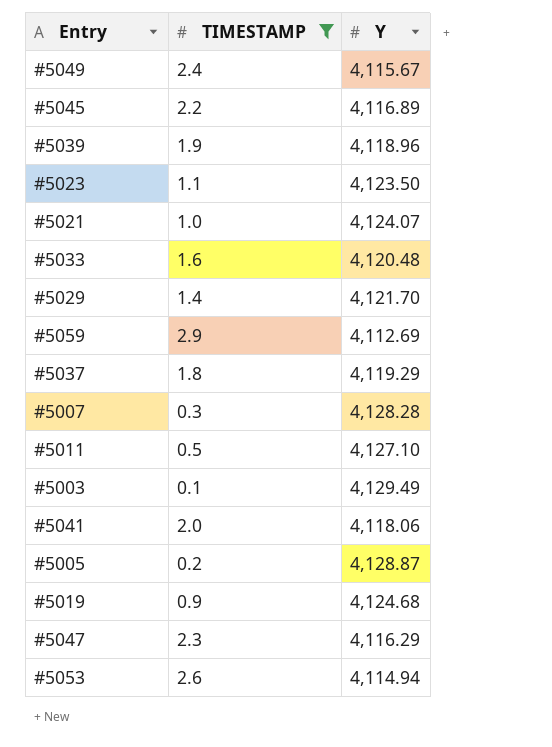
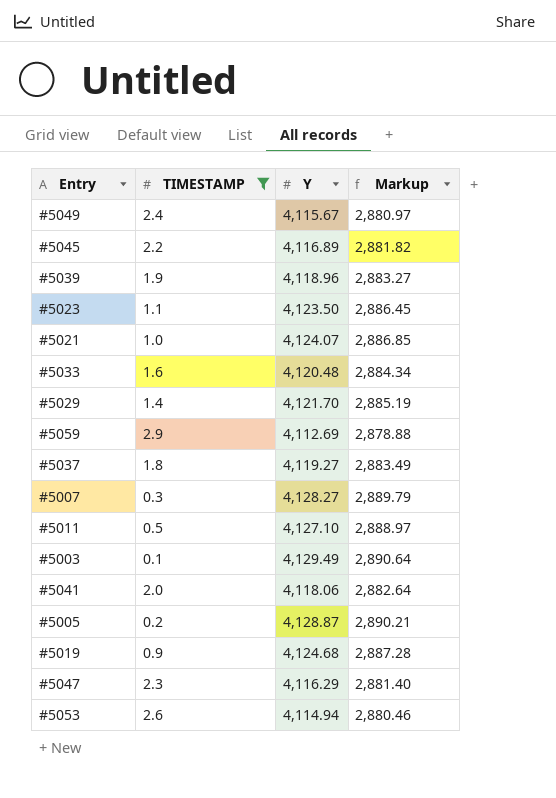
column Markup | formula: none -> [Y] * 0.7
#5037 | Y: 4,119.29 -> 4,119.27
#5007 | Y: 4,128.28 -> 4,128.27

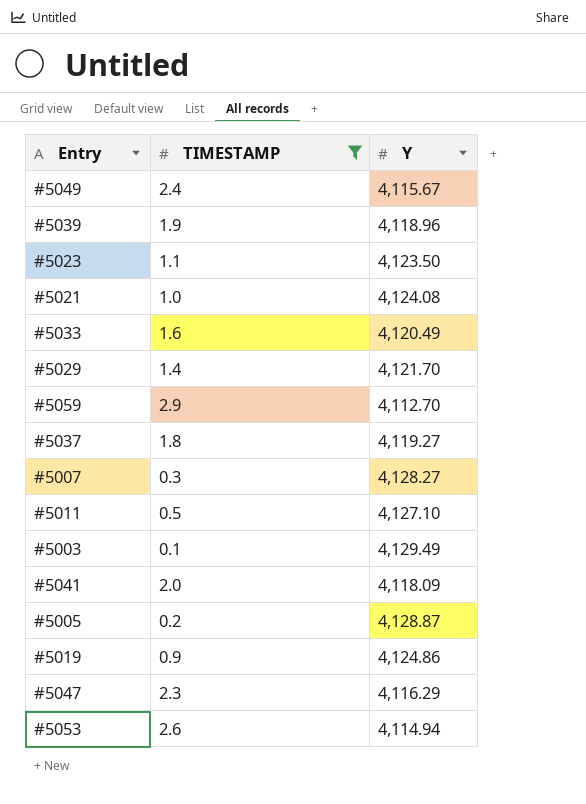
column Markup | formula: [Y] * 0.7 -> none
row #5045: 2.2 | 4,116.89 | 2,881.82 -> none
#5021 | Y: 4,124.07 -> 4,124.08
#5033 | Y: 4,120.48 -> 4,120.49
#5059 | Y: 4,112.69 -> 4,112.70
#5041 | Y: 4,118.06 -> 4,118.09
#5019 | Y: 4,124.68 -> 4,124.86

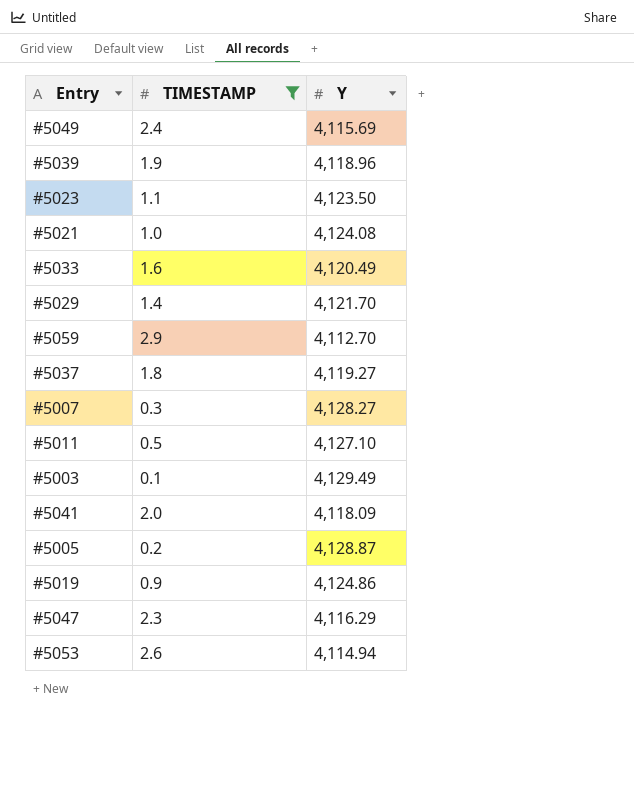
#5049 | Y: 4,115.67 -> 4,115.69

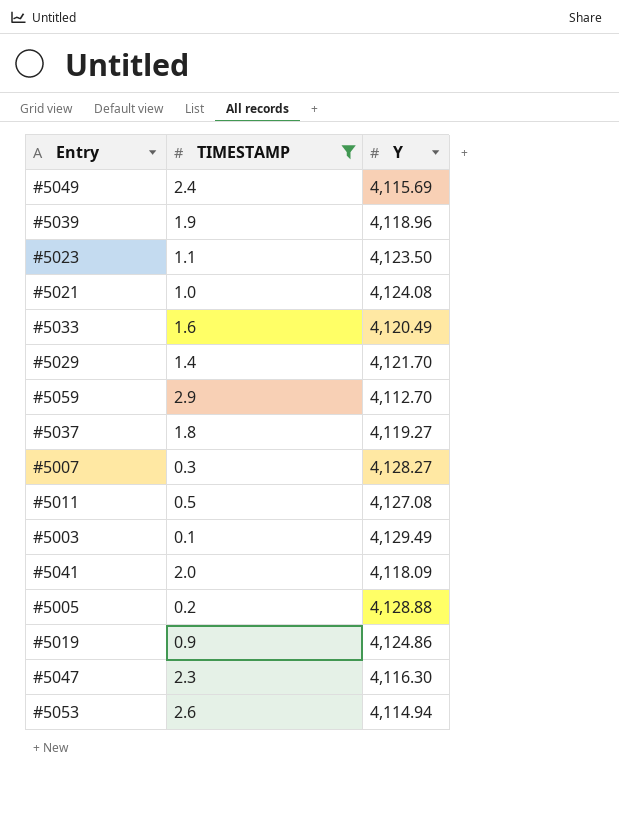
#5011 | Y: 4,127.10 -> 4,127.08
#5005 | Y: 4,128.87 -> 4,128.88
#5047 | Y: 4,116.29 -> 4,116.30

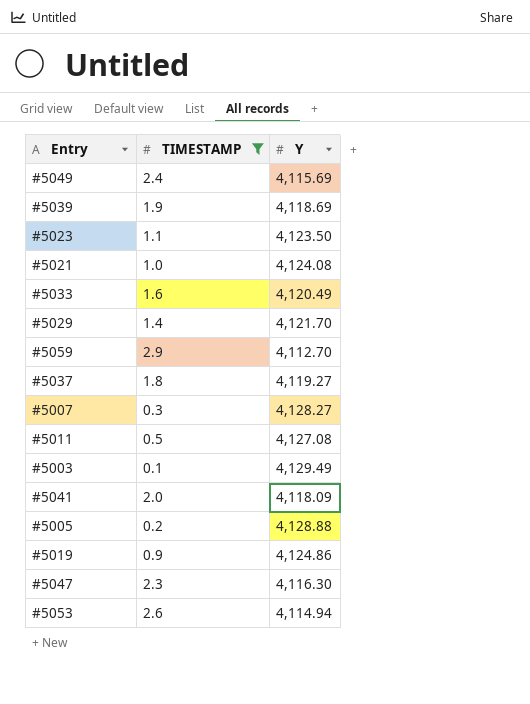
#5039 | Y: 4,118.96 -> 4,118.69

